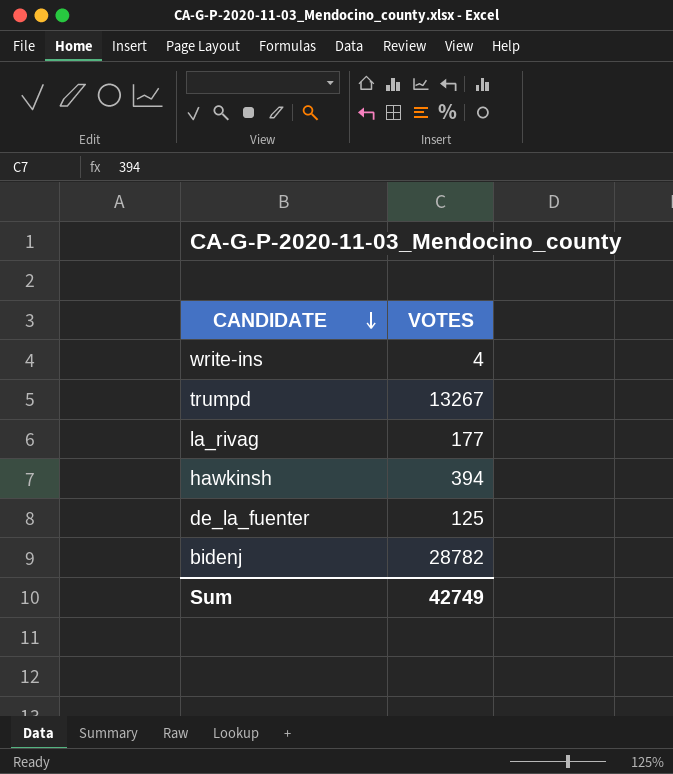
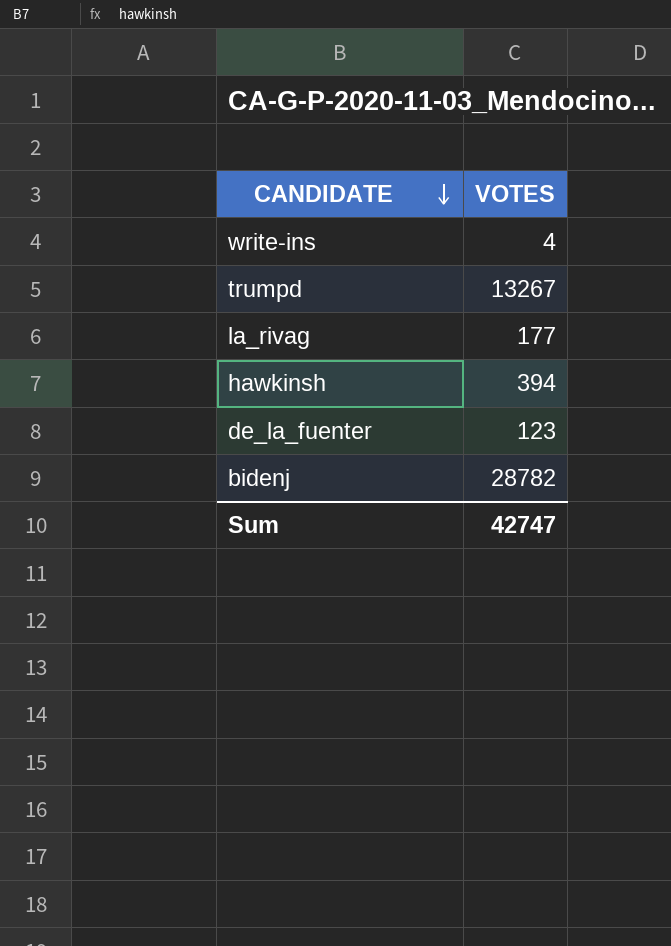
de_la_fuenter | VOTES: 125 -> 123
Sum | VOTES: 42749 -> 42747

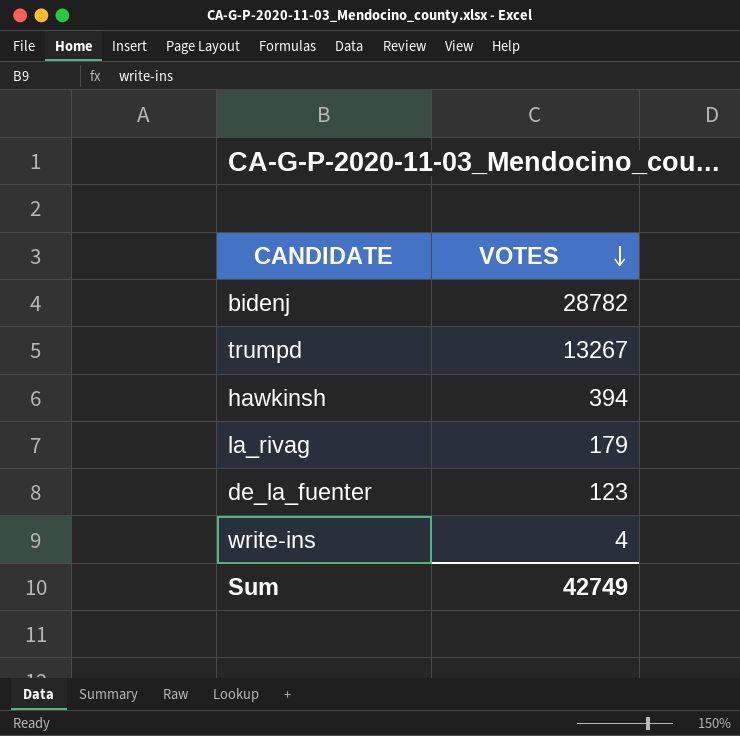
row order: CANDIDATE descending -> VOTES descending
la_rivag | VOTES: 177 -> 179
Sum | VOTES: 42747 -> 42749

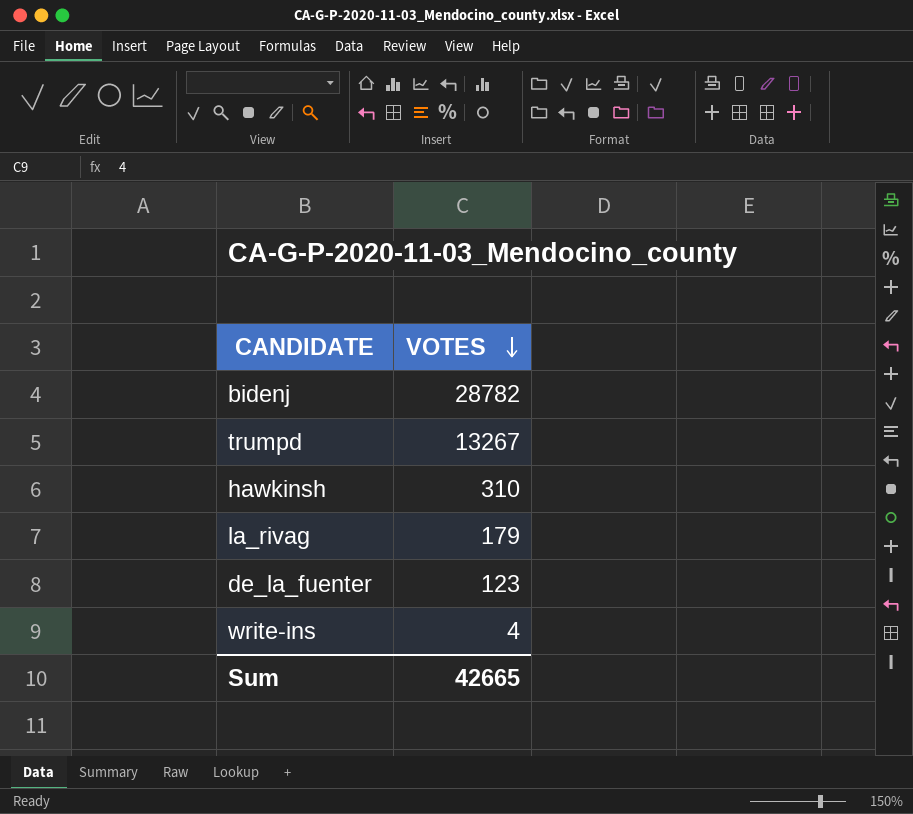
hawkinsh | VOTES: 394 -> 310
Sum | VOTES: 42749 -> 42665

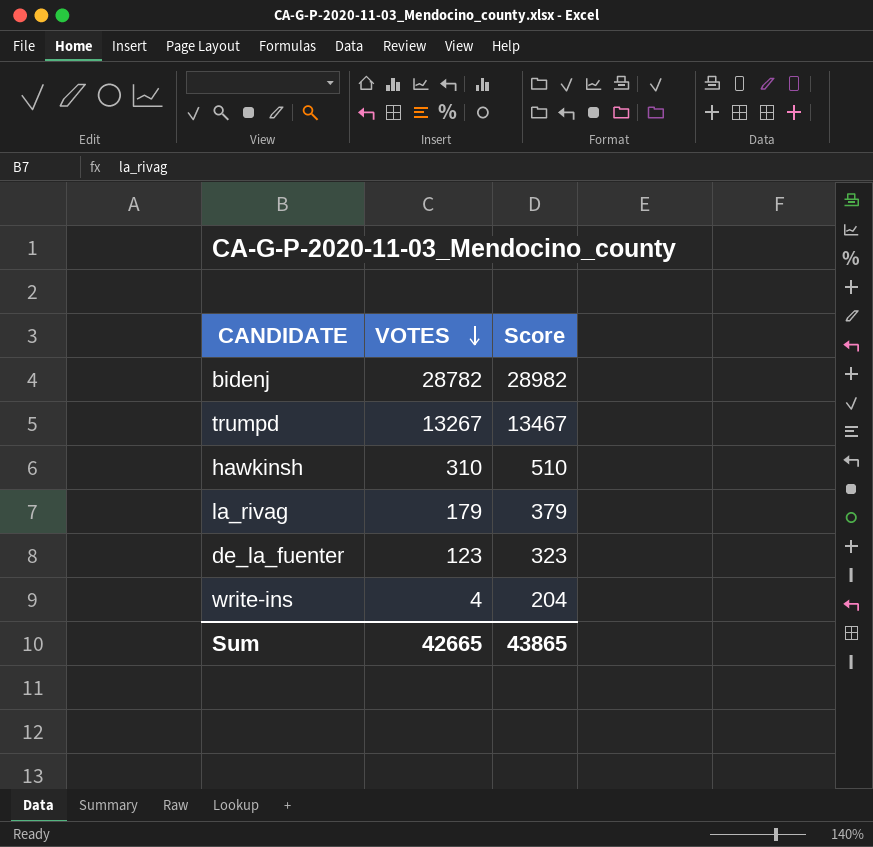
column Score | formula: none -> [VOTES] + 200

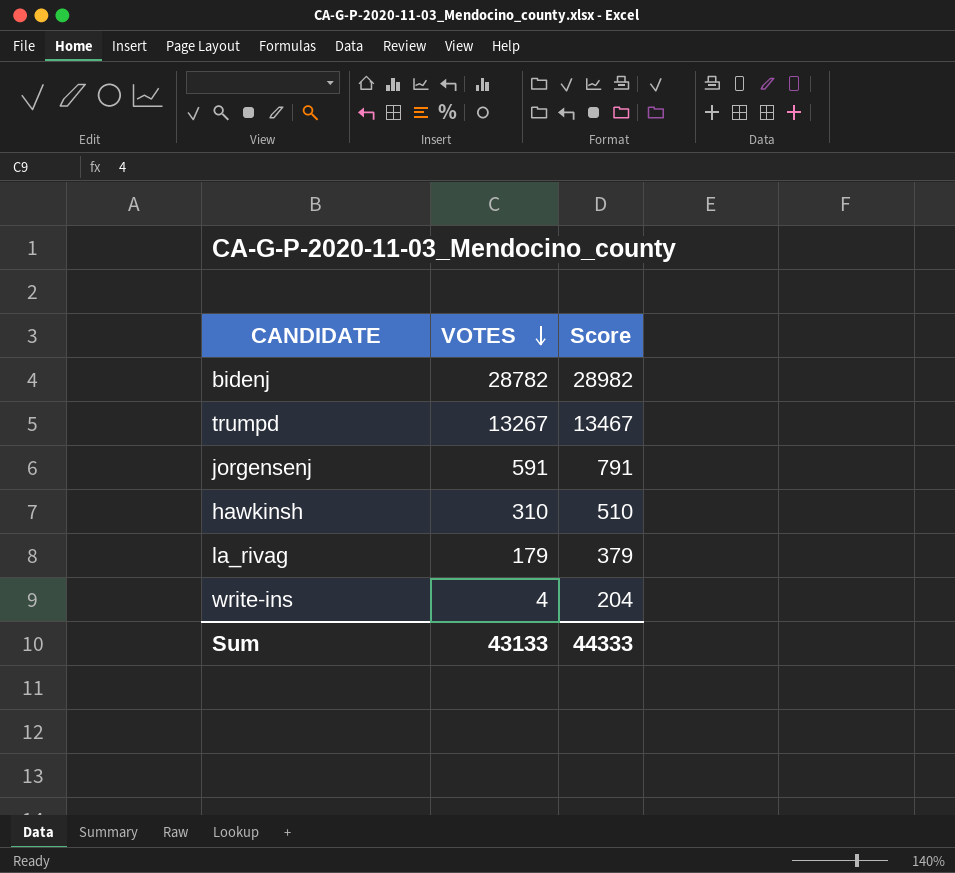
row de_la_fuenter: 123 | 323 -> none
row jorgensenj: none -> 591 | 791
Sum | VOTES: 42665 -> 43133
Sum | Score: 43865 -> 44333

